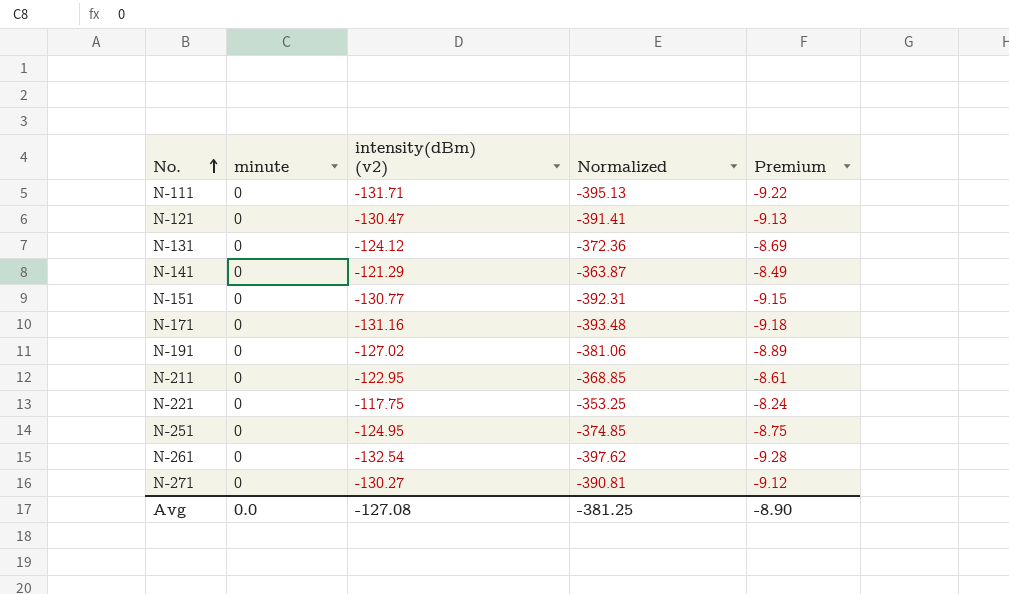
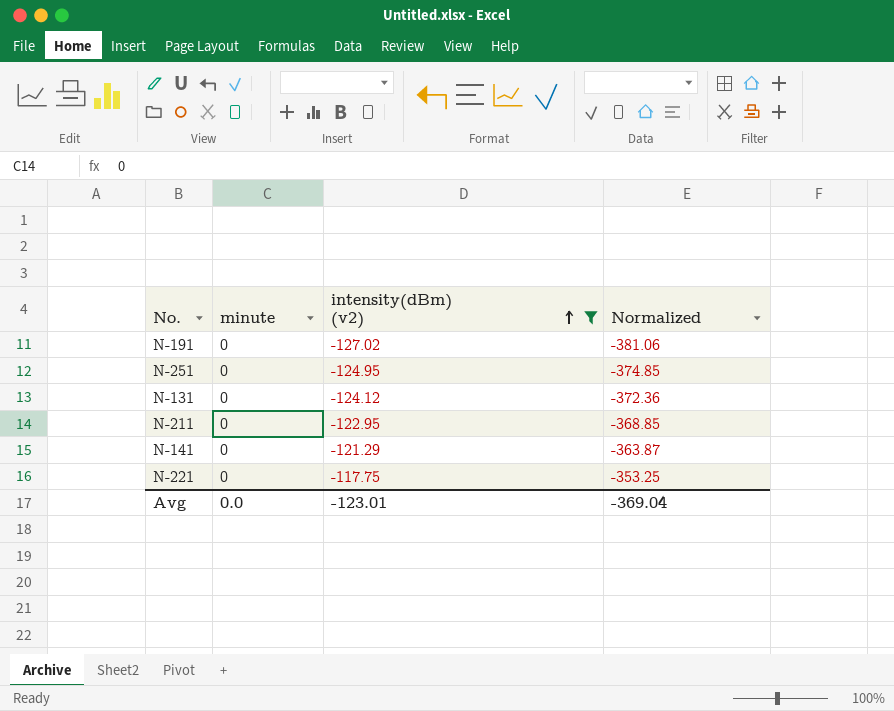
filter: none -> intensity(dBm) (v2) >= -127.02
row order: No. ascending -> intensity(dBm) (v2) ascending
column Premium | formula: [intensity(dBm) (v2)] * 0.07 -> none
Avg | intensity(dBm) (v2): -127.08 -> -123.01
Avg | Normalized: -381.25 -> -369.04

